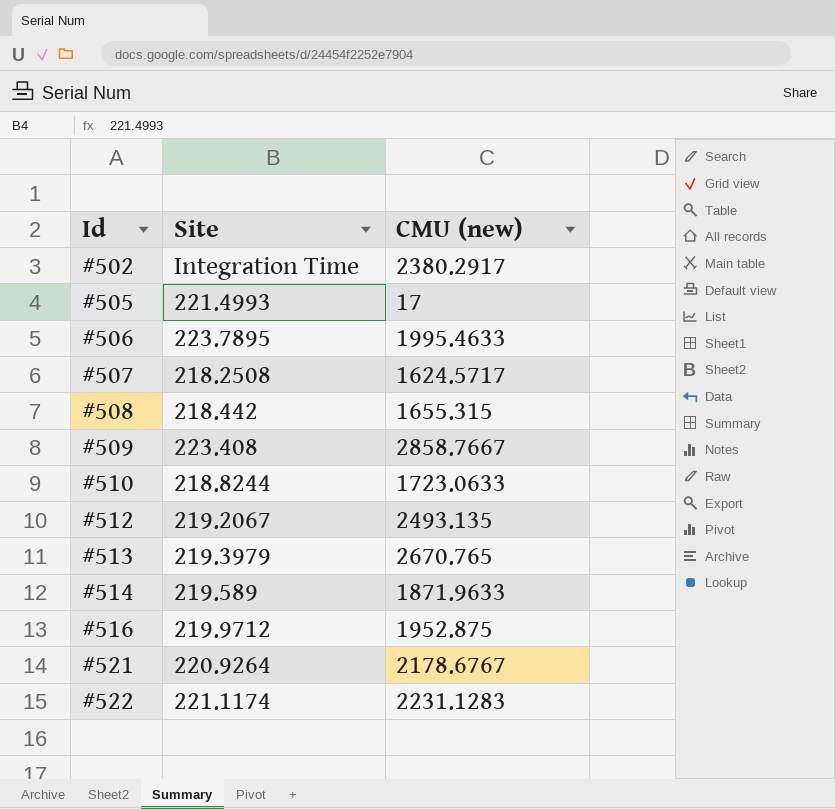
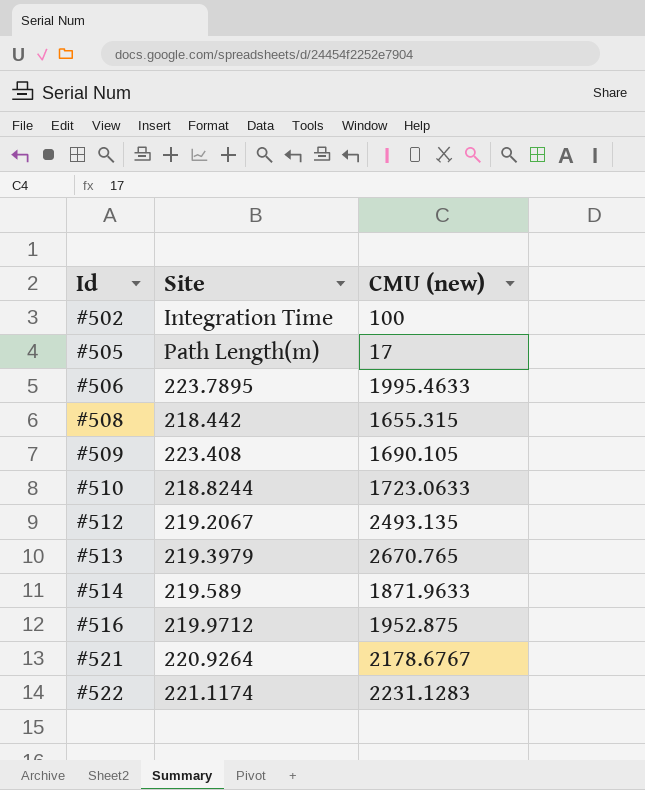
row #507: 218.2508 | 1624.5717 -> none
#502 | CMU (new): 2380.2917 -> 100
#505 | Site: 221.4993 -> Path Length(m)
#509 | CMU (new): 2858.7667 -> 1690.105

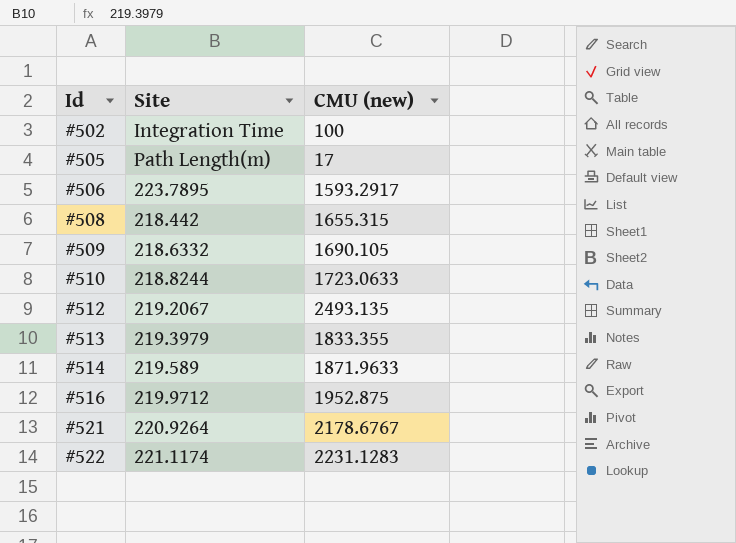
#506 | CMU (new): 1995.4633 -> 1593.2917
#509 | Site: 223.408 -> 218.6332
#513 | CMU (new): 2670.765 -> 1833.355

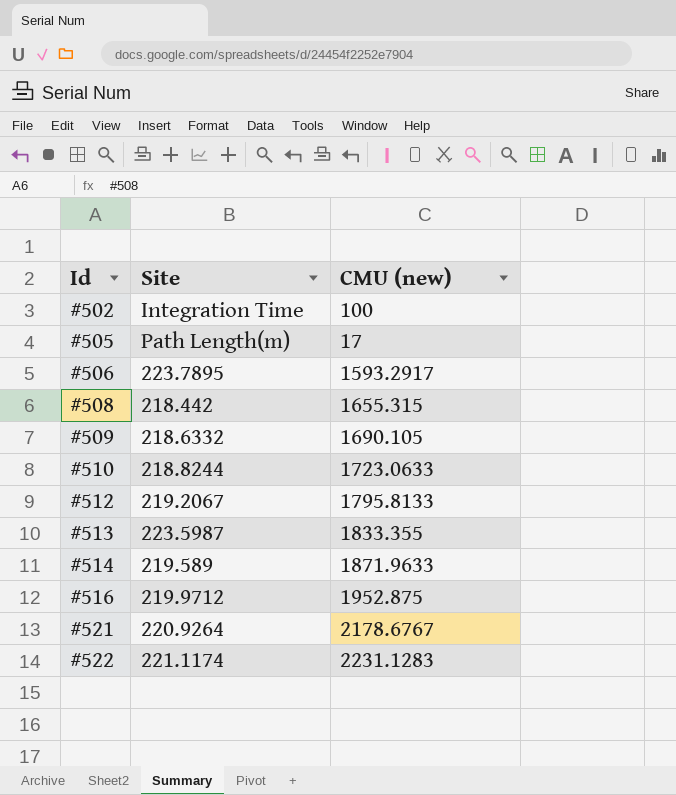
#512 | CMU (new): 2493.135 -> 1795.8133
#513 | Site: 219.3979 -> 223.5987

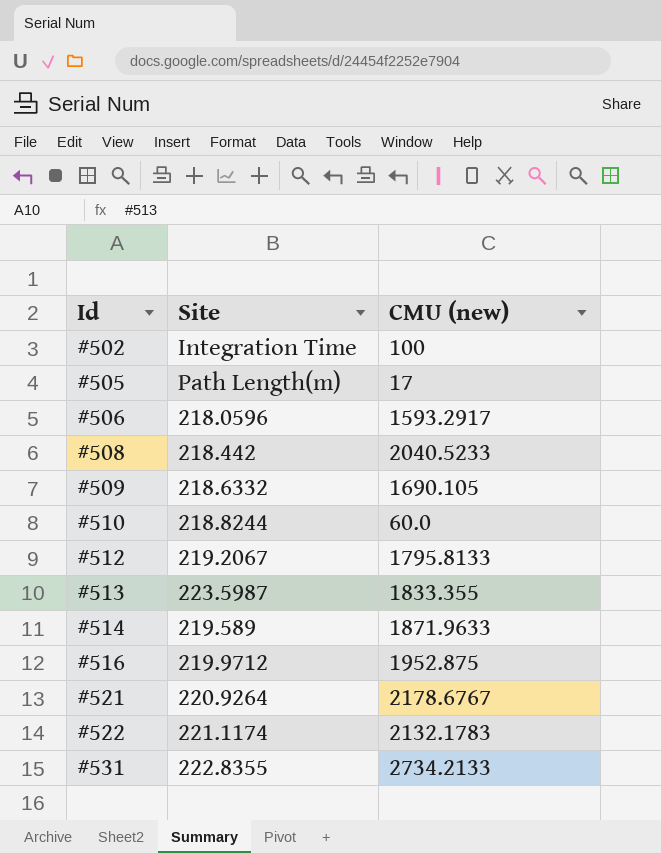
#506 | Site: 223.7895 -> 218.0596
#508 | CMU (new): 1655.315 -> 2040.5233
#510 | CMU (new): 1723.0633 -> 60.0
#522 | CMU (new): 2231.1283 -> 2132.1783
row #531: none -> 222.8355 | 2734.2133

